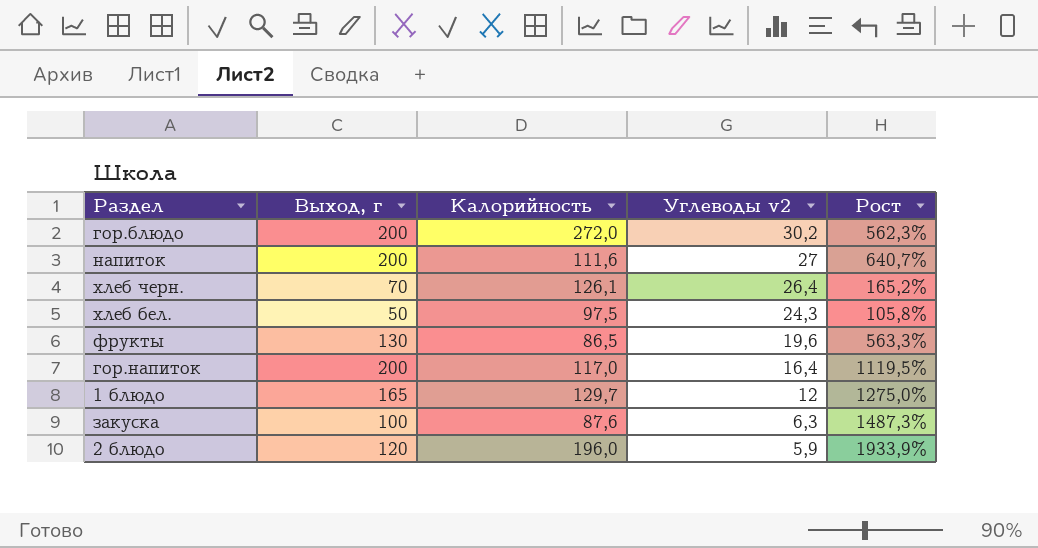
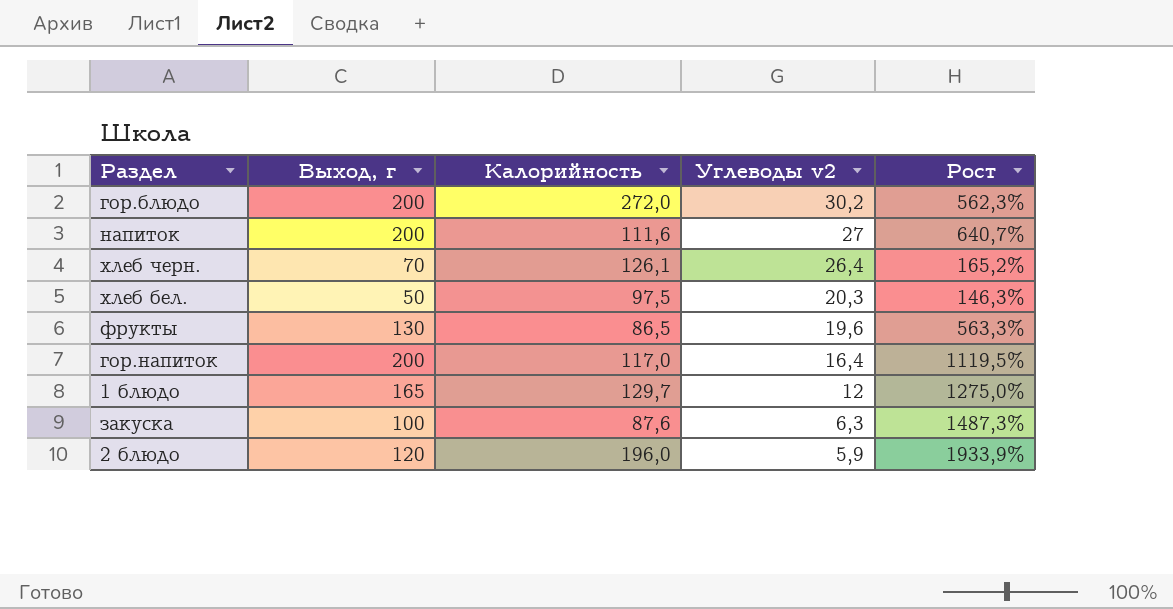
хлеб бел. | Углеводы v2: 24,3 -> 20,3
хлеб бел. | Рост: 105,8% -> 146,3%

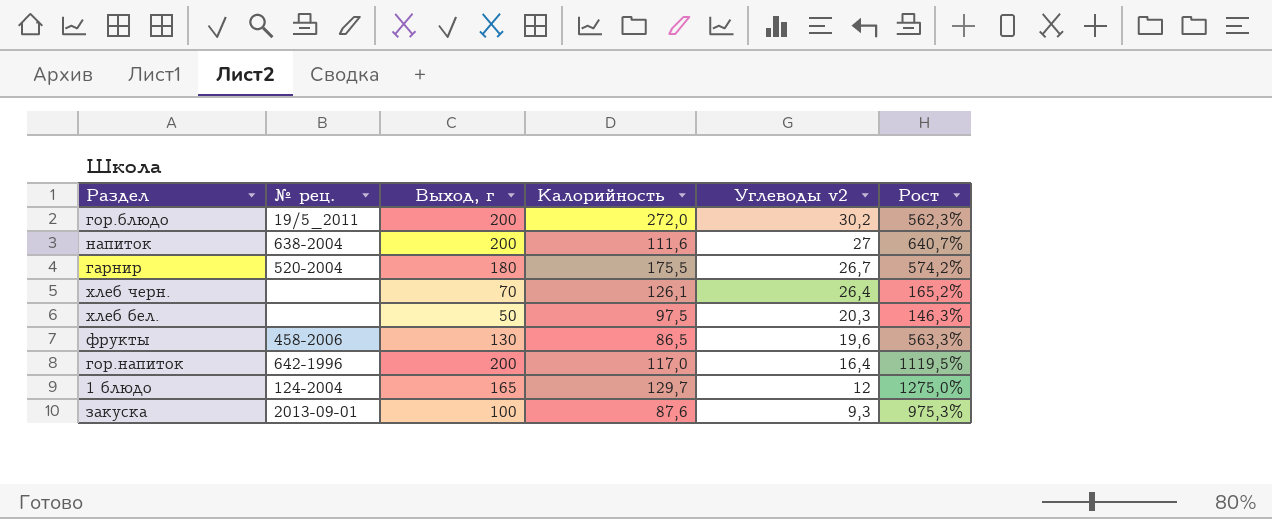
column № рец. | position: none -> 2
row 2 блюдо: 120 | 196,0 | 5,9 | 1933,9% -> none
row гарнир: none -> 520-2004 | 180 | 175,5 | 26,7 | 574,2%
закуска | Углеводы v2: 6,3 -> 9,3
закуска | Рост: 1487,3% -> 975,3%

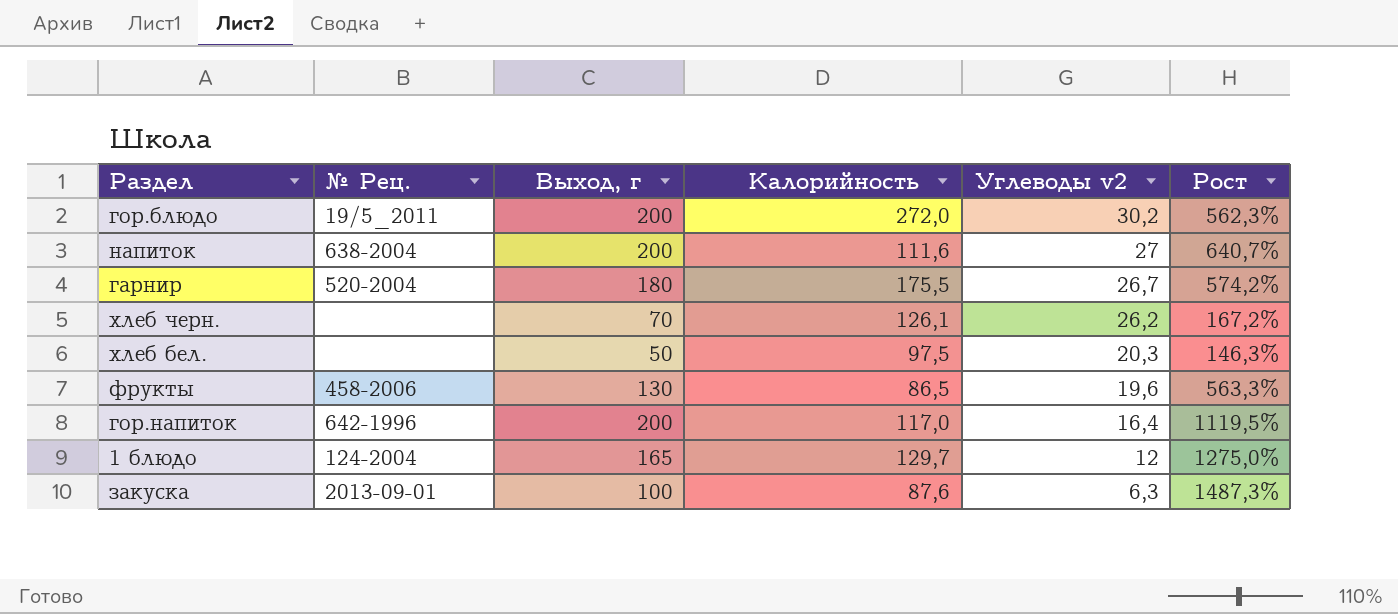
column name: № рец. -> № Рец.
хлеб черн. | Углеводы v2: 26,4 -> 26,2
хлеб черн. | Рост: 165,2% -> 167,2%
закуска | Углеводы v2: 9,3 -> 6,3
закуска | Рост: 975,3% -> 1487,3%

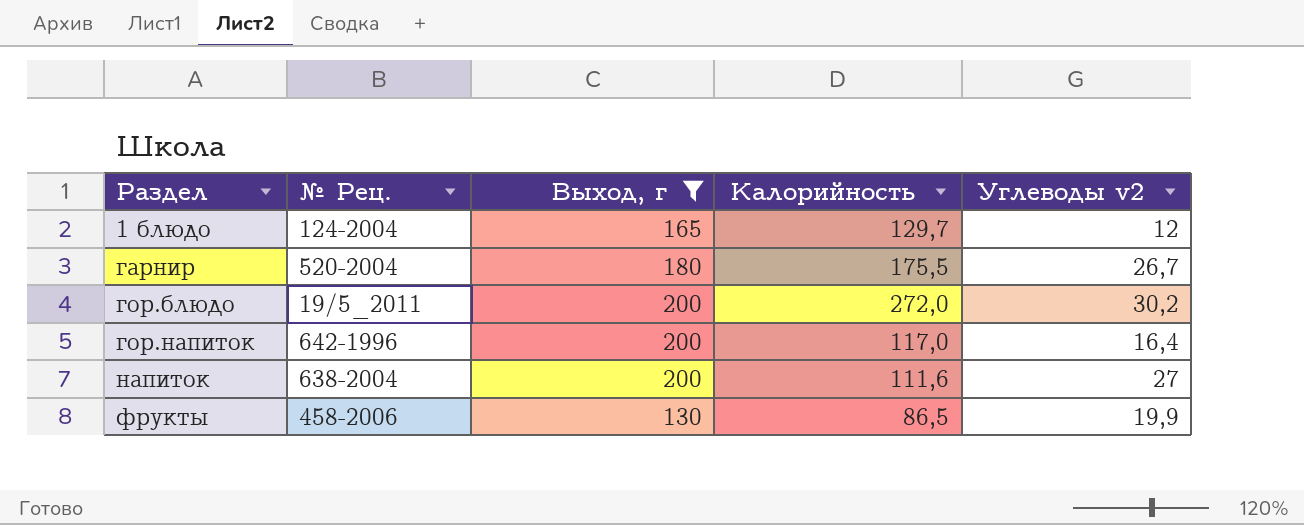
filter: none -> Выход, г >= 130
row order: Углеводы v2 descending -> Раздел ascending
column Рост | formula: ([Выход, г] - [Углеводы v2]) / [Углеводы v2] -> none
фрукты | Углеводы v2: 19,6 -> 19,9

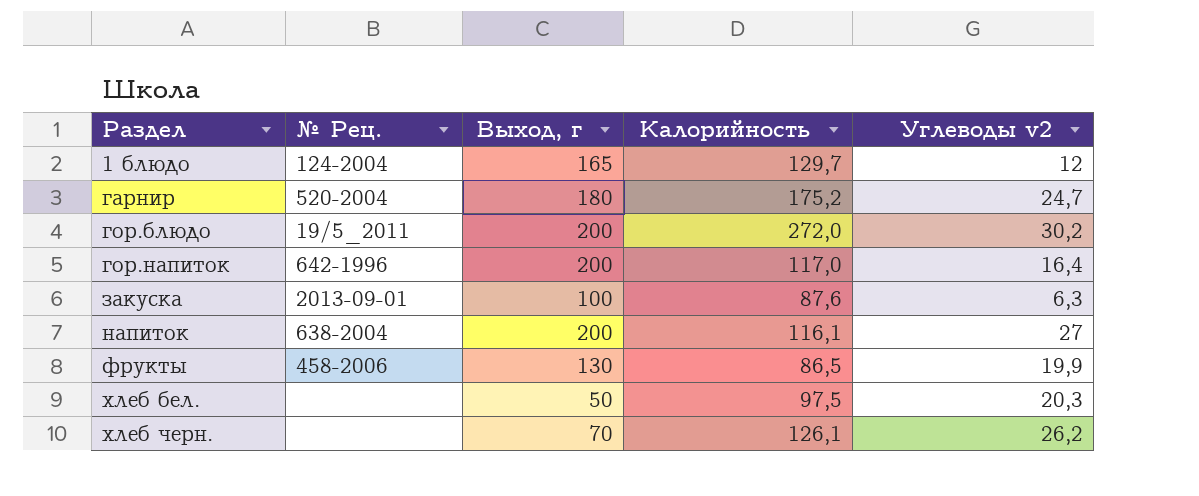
filter: Выход, г >= 130 -> none
гарнир | Калорийность: 175,5 -> 175,2
гарнир | Углеводы v2: 26,7 -> 24,7
напиток | Калорийность: 111,6 -> 116,1

